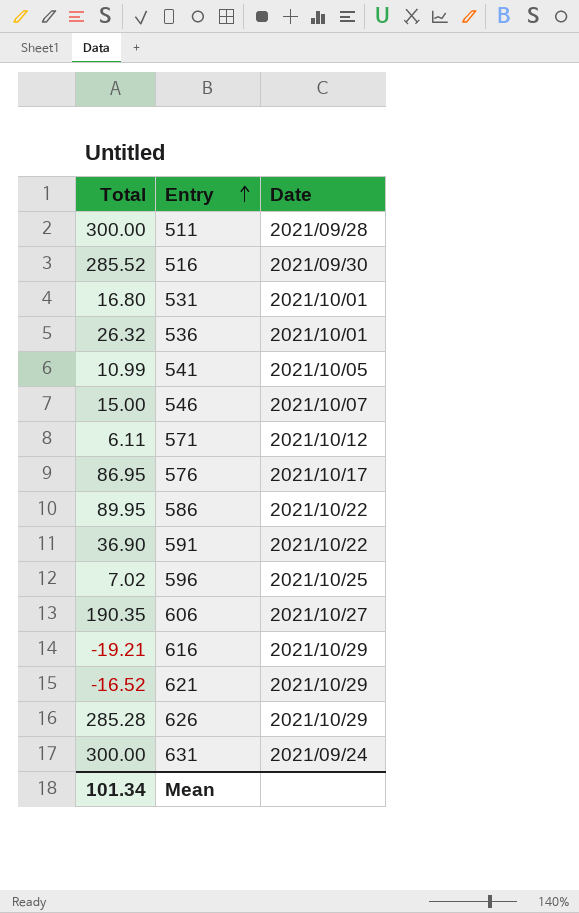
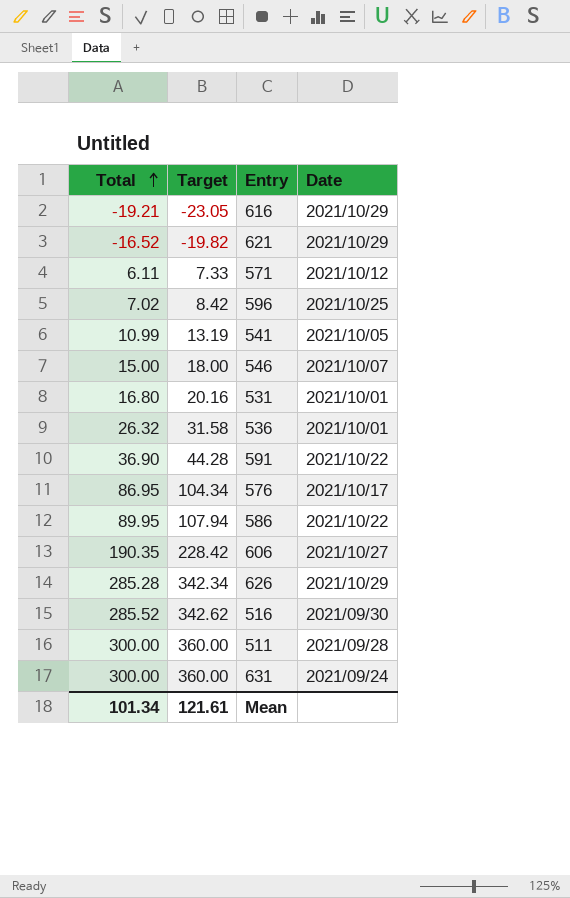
row order: Entry ascending -> Total ascending
column Target | formula: none -> [Total] * 1.2

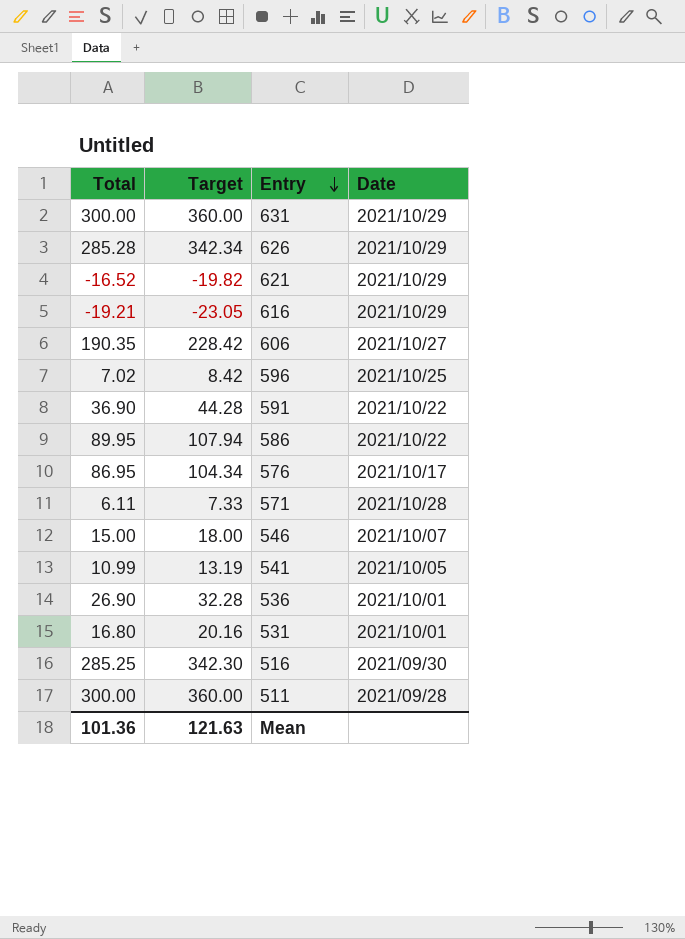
row order: Total ascending -> Entry descending
631 | Date: 2021/09/24 -> 2021/10/29
571 | Date: 2021/10/12 -> 2021/10/28
536 | Total: 26.32 -> 26.90
536 | Target: 31.58 -> 32.28
516 | Total: 285.52 -> 285.25
516 | Target: 342.62 -> 342.30
Mean | Total: 101.34 -> 101.36
Mean | Target: 121.61 -> 121.63

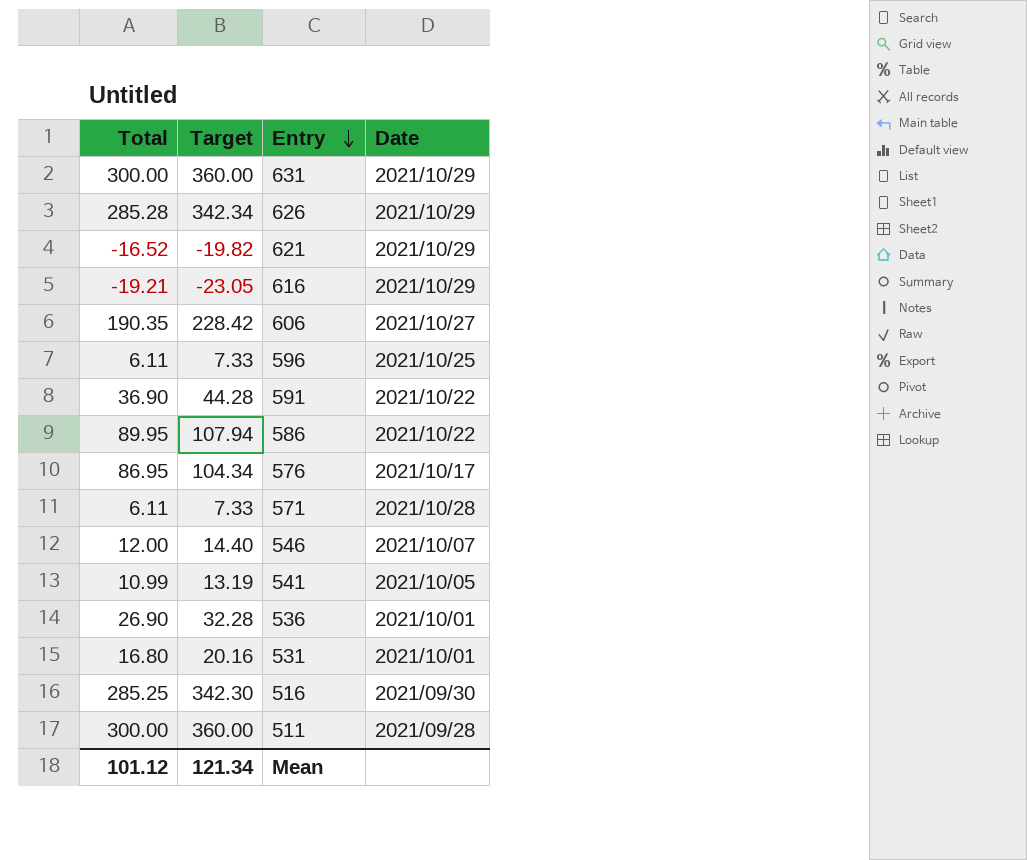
596 | Total: 7.02 -> 6.11
596 | Target: 8.42 -> 7.33
546 | Total: 15.00 -> 12.00
546 | Target: 18.00 -> 14.40
Mean | Total: 101.36 -> 101.12
Mean | Target: 121.63 -> 121.34

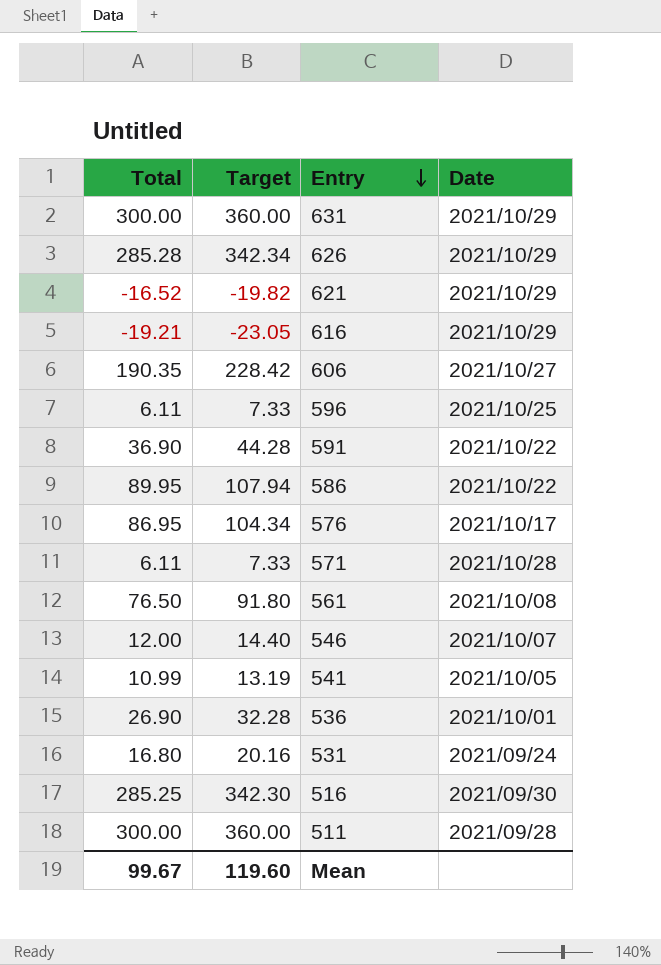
row 561: none -> 76.50 | 91.80 | 2021/10/08
531 | Date: 2021/10/01 -> 2021/09/24
Mean | Total: 101.12 -> 99.67
Mean | Target: 121.34 -> 119.60

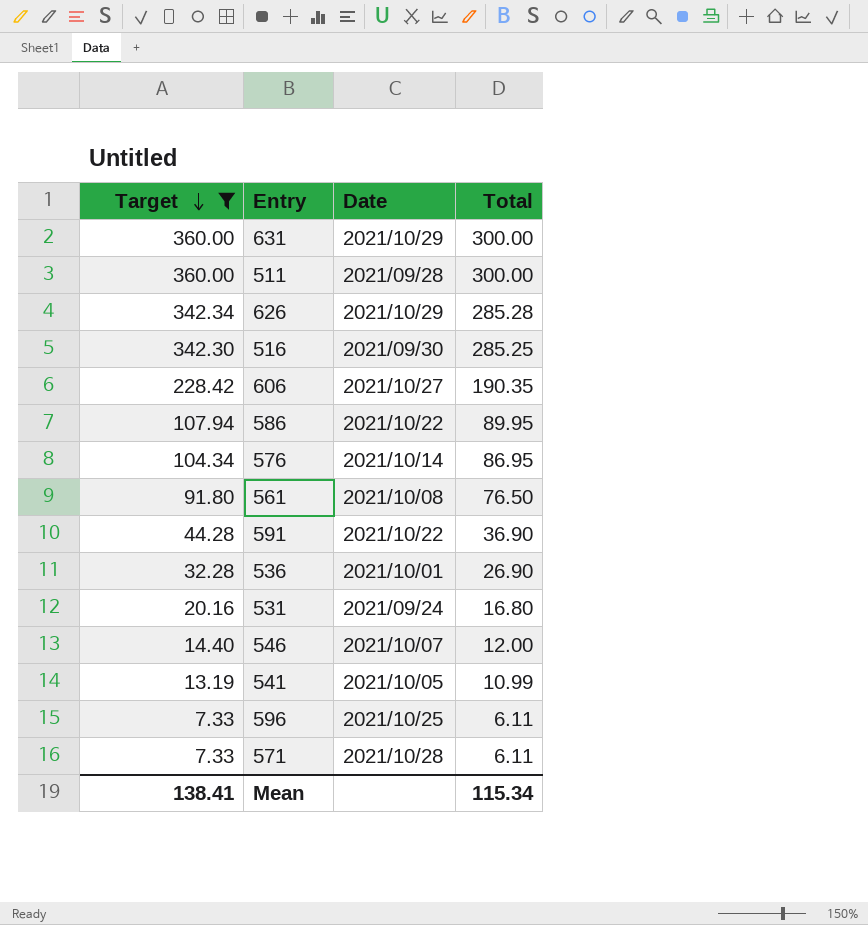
filter: none -> Target >= 7.33
row order: Entry descending -> Target descending
column Total | position: 1 -> 4
576 | Date: 2021/10/17 -> 2021/10/14
Mean | Target: 119.60 -> 138.41
Mean | Total: 99.67 -> 115.34

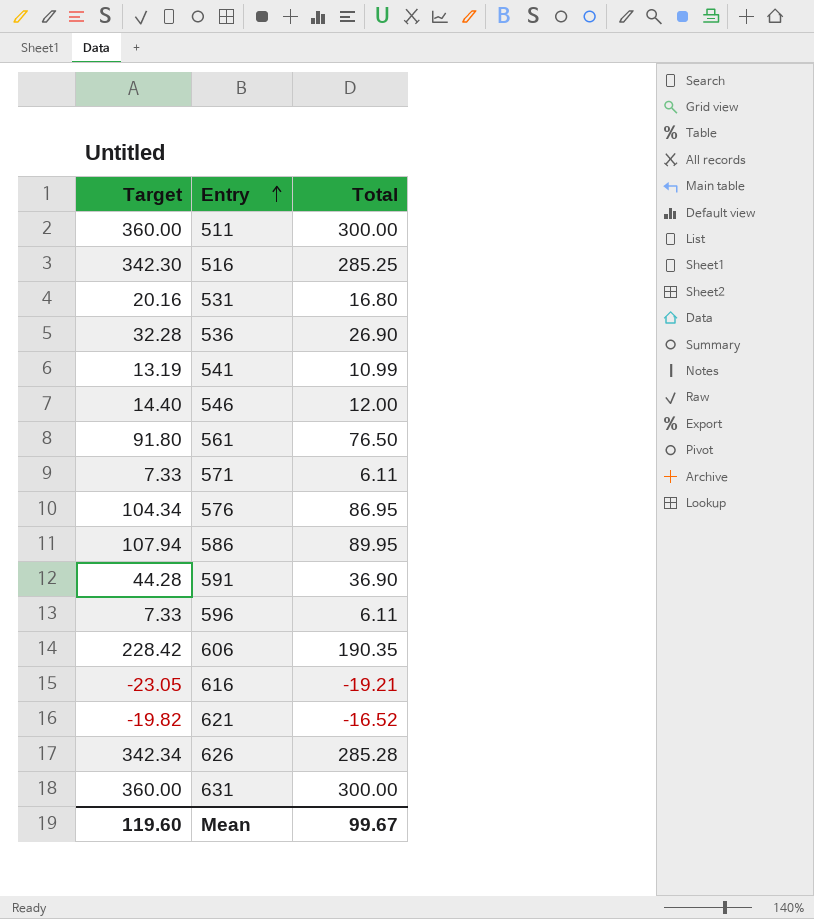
filter: Target >= 7.33 -> none
row order: Target descending -> Entry ascending
column Date | position: 3 -> none
Mean | Target: 138.41 -> 119.60
Mean | Total: 115.34 -> 99.67

